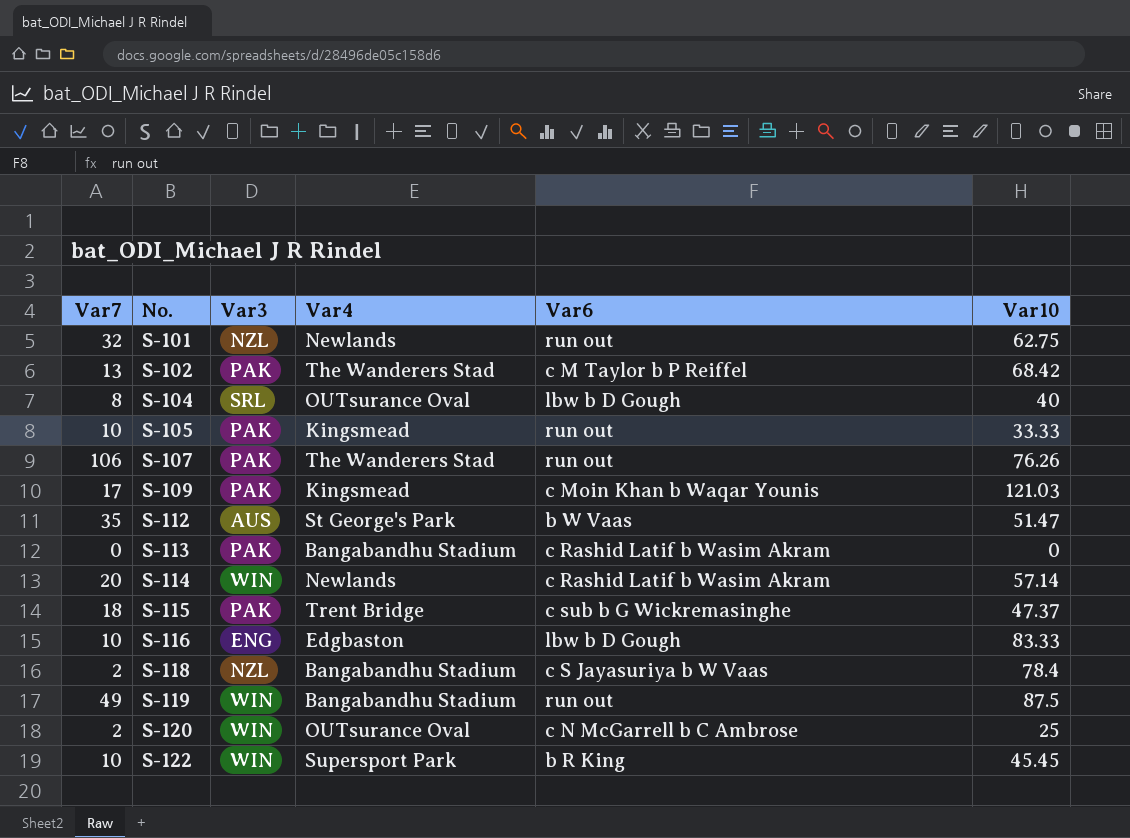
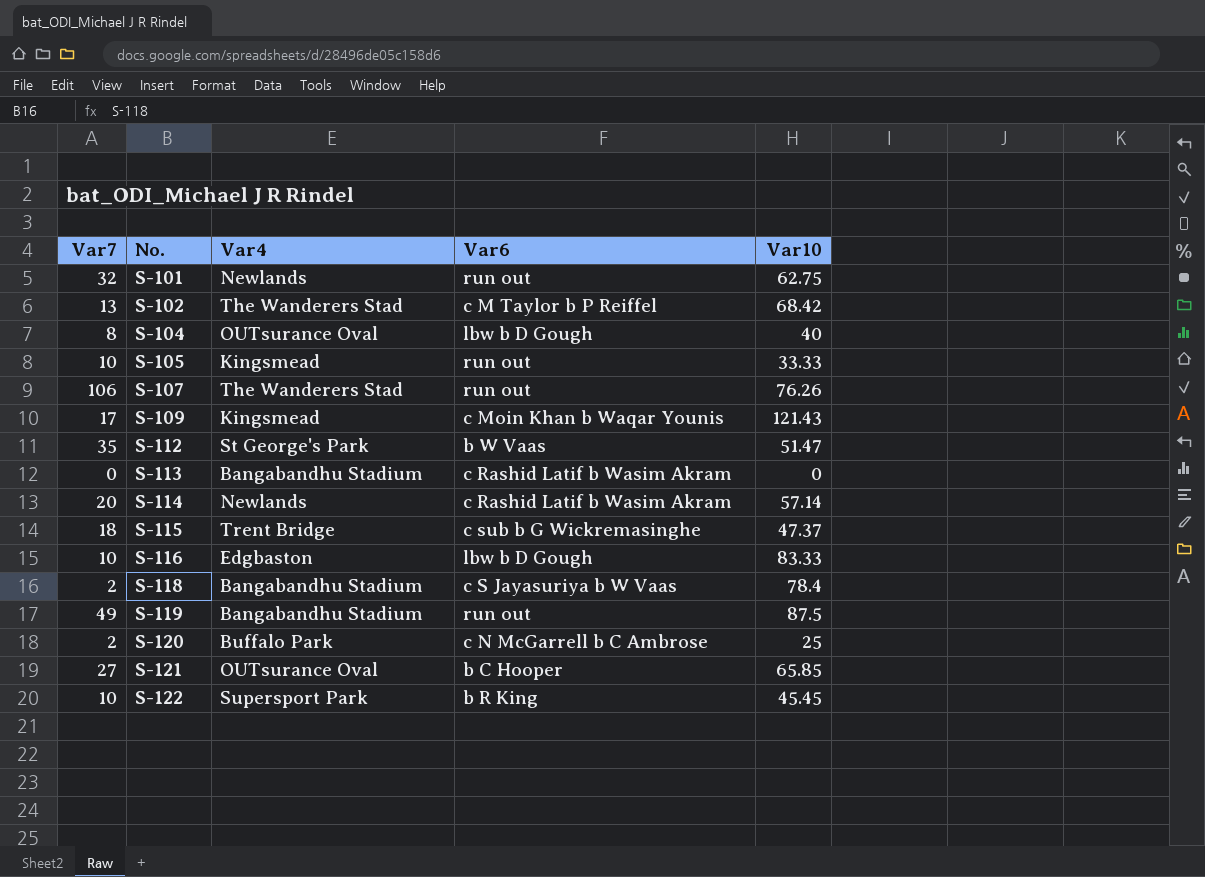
column Var3 | position: 3 -> none
S-109 | Var10: 121.03 -> 121.43
S-120 | Var4: OUTsurance Oval -> Buffalo Park
row S-121: none -> 27 | OUTsurance Oval | b C Hooper | 65.85

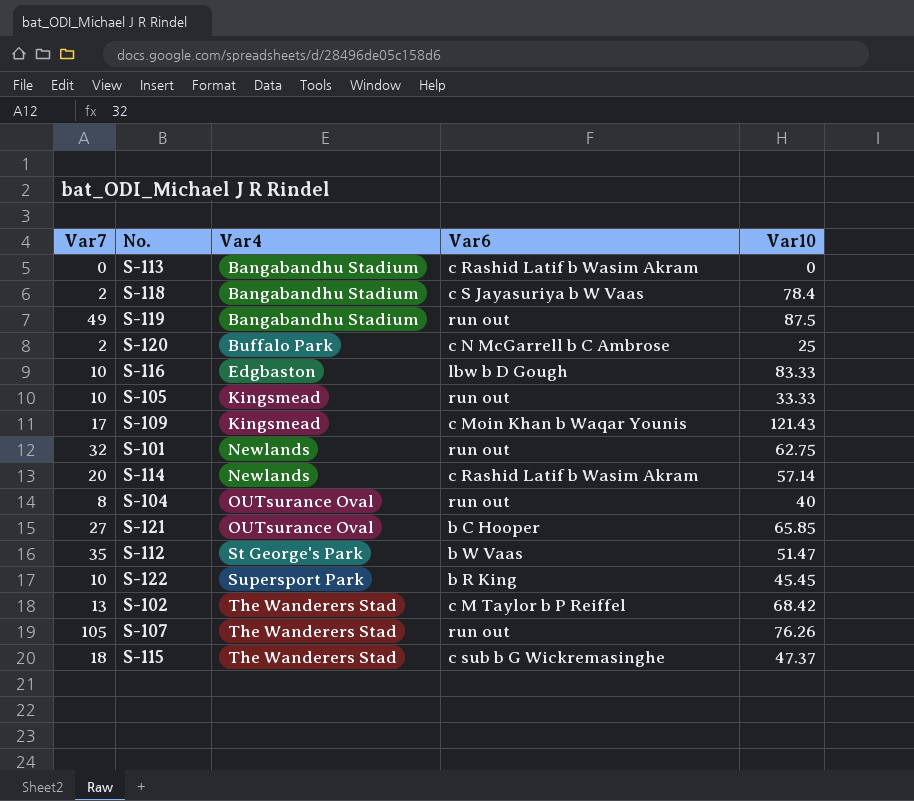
row order: No. ascending -> Var4 ascending
S-104 | Var6: lbw b D Gough -> run out
S-107 | Var7: 106 -> 105
S-115 | Var4: Trent Bridge -> The Wanderers Stad

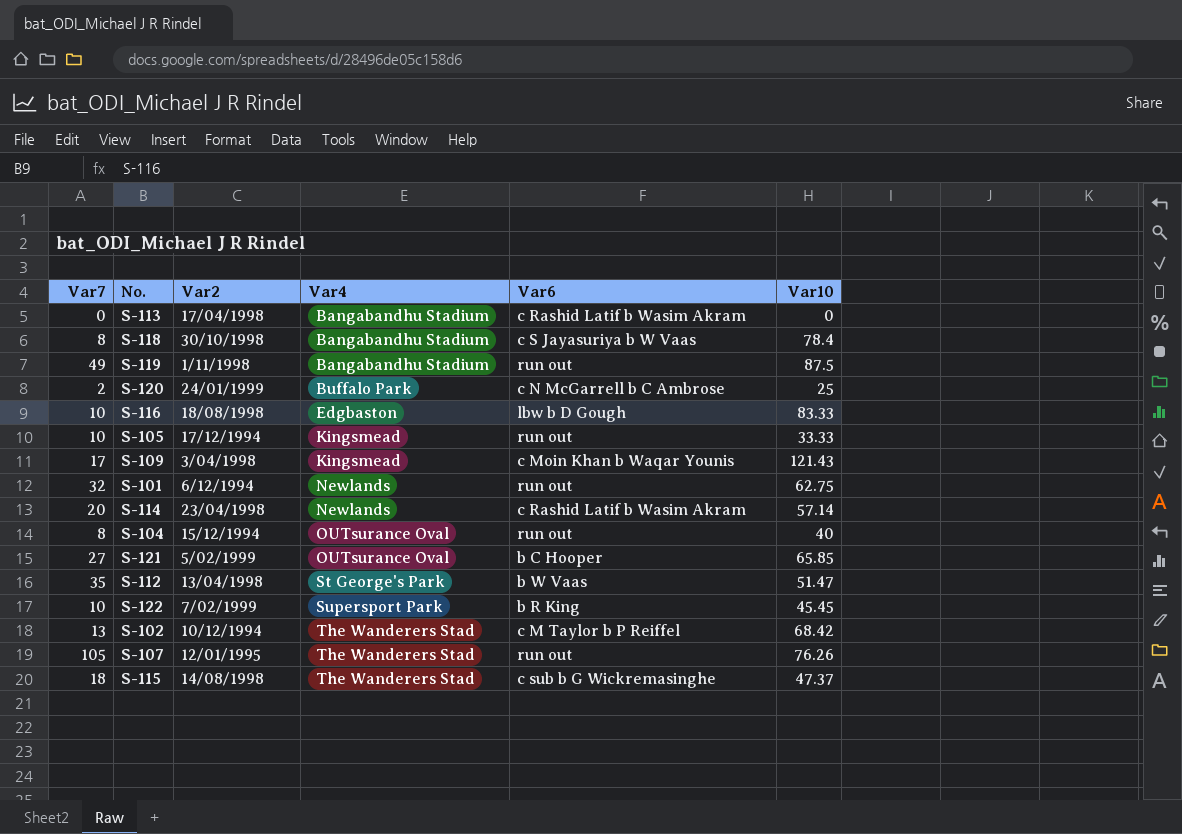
column Var2 | position: none -> 3
S-118 | Var7: 2 -> 8

